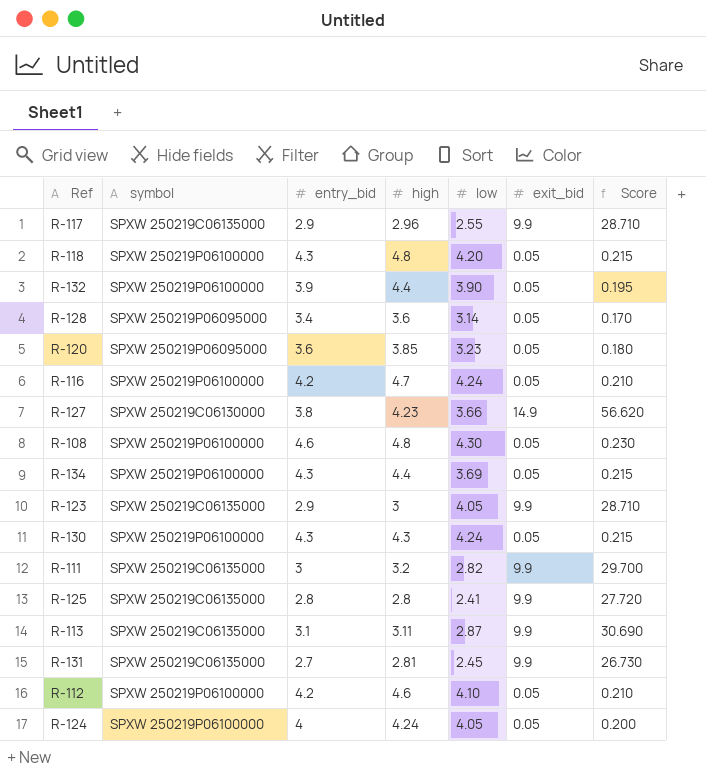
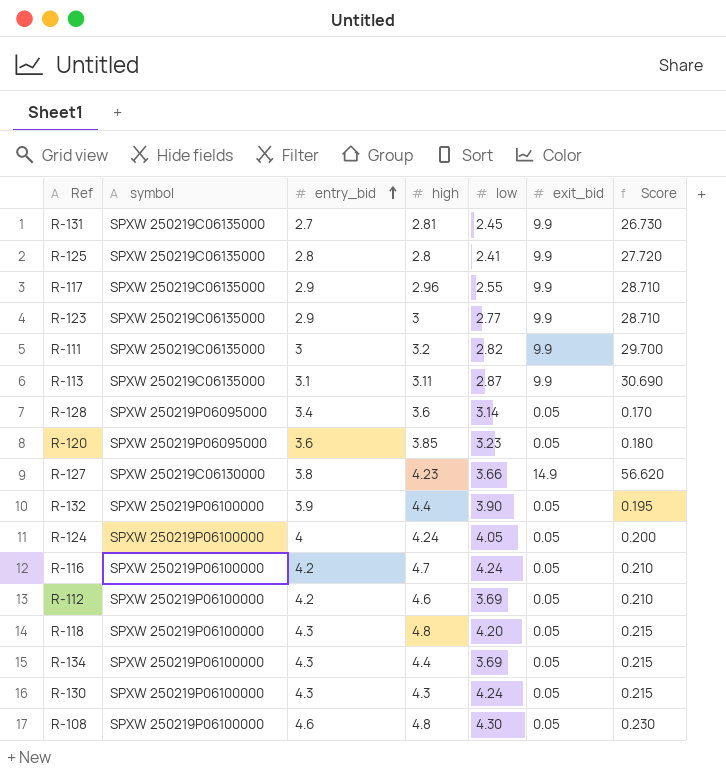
row order: none -> entry_bid ascending
R-123 | low: 4.05 -> 2.77
R-112 | low: 4.10 -> 3.69

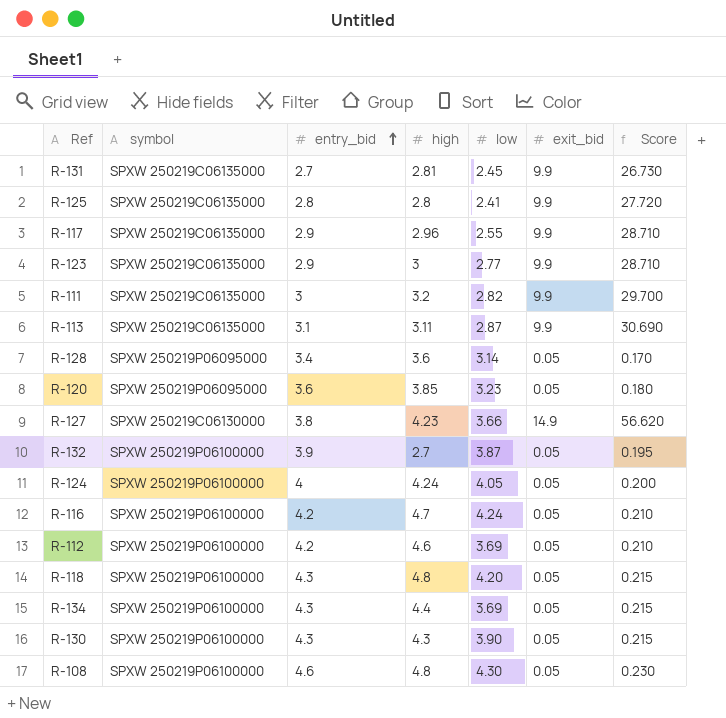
R-132 | high: 4.4 -> 2.7
R-132 | low: 3.90 -> 3.87
R-130 | low: 4.24 -> 3.90

